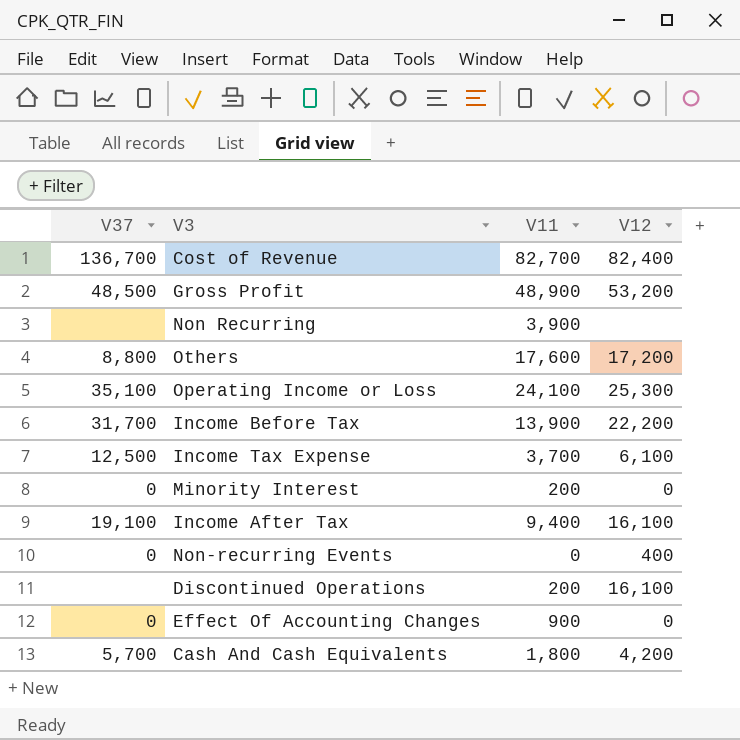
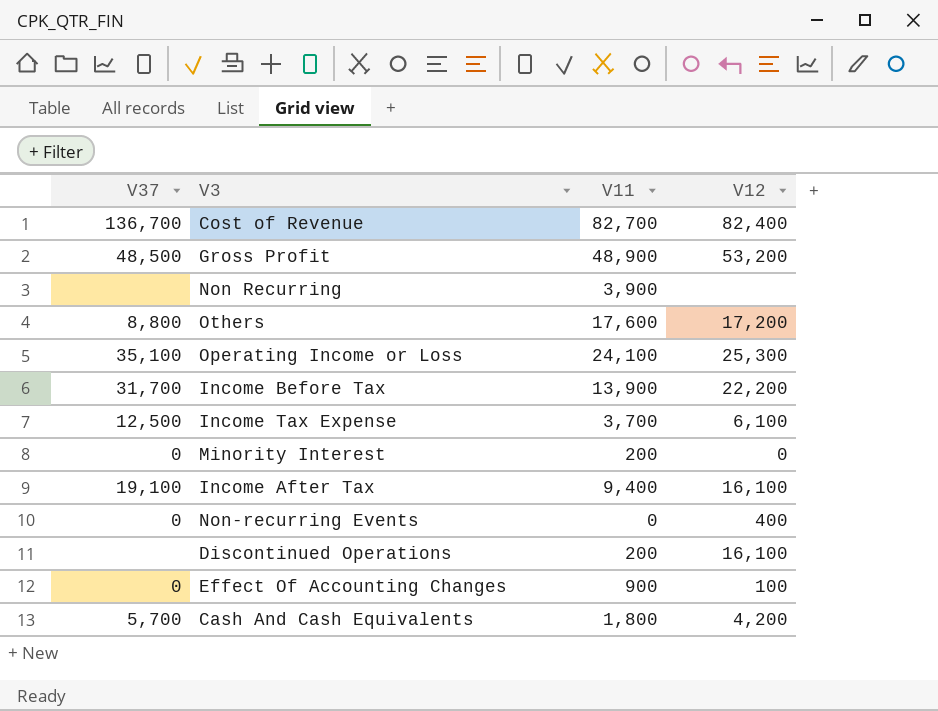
Effect Of Accounting Changes | V12: 0 -> 100

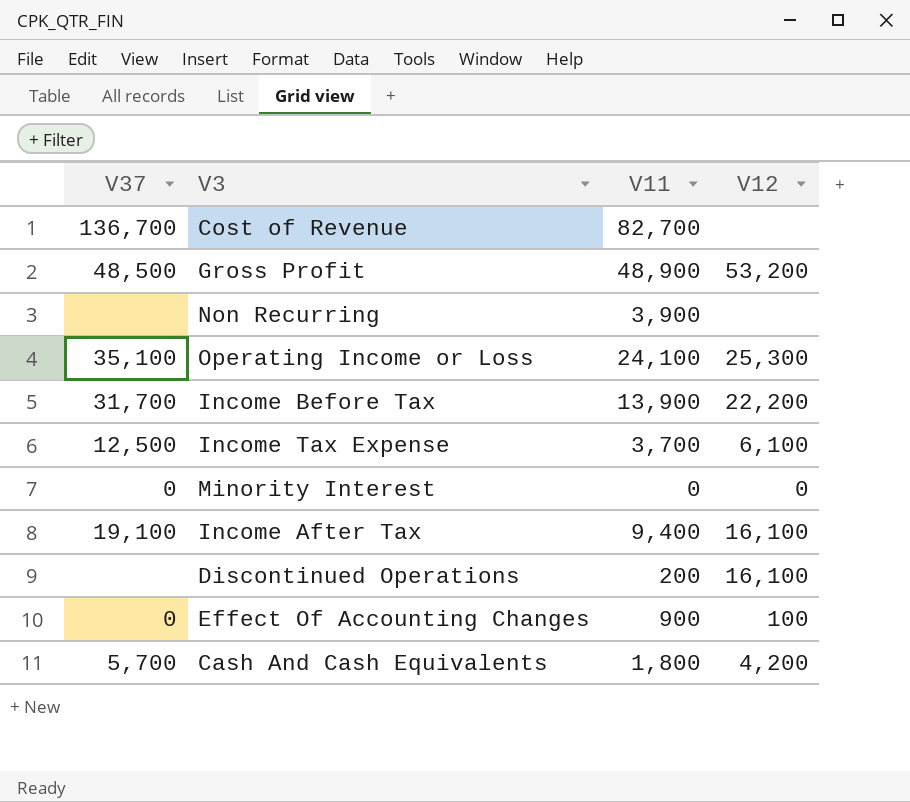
row Others: 8,800 | 17,600 | 17,200 -> none
row Non-recurring Events: 0 | 0 | 400 -> none
Cost of Revenue | V12: 82,400 -> none
Minority Interest | V11: 200 -> 0

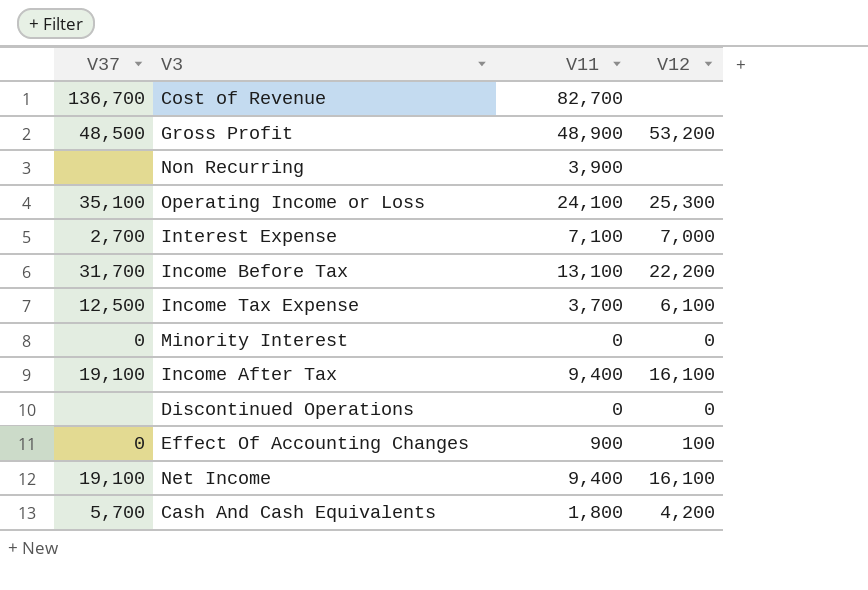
row Interest Expense: none -> 2,700 | 7,100 | 7,000
Income Before Tax | V11: 13,900 -> 13,100
Discontinued Operations | V11: 200 -> 0
Discontinued Operations | V12: 16,100 -> 0
row Net Income: none -> 19,100 | 9,400 | 16,100

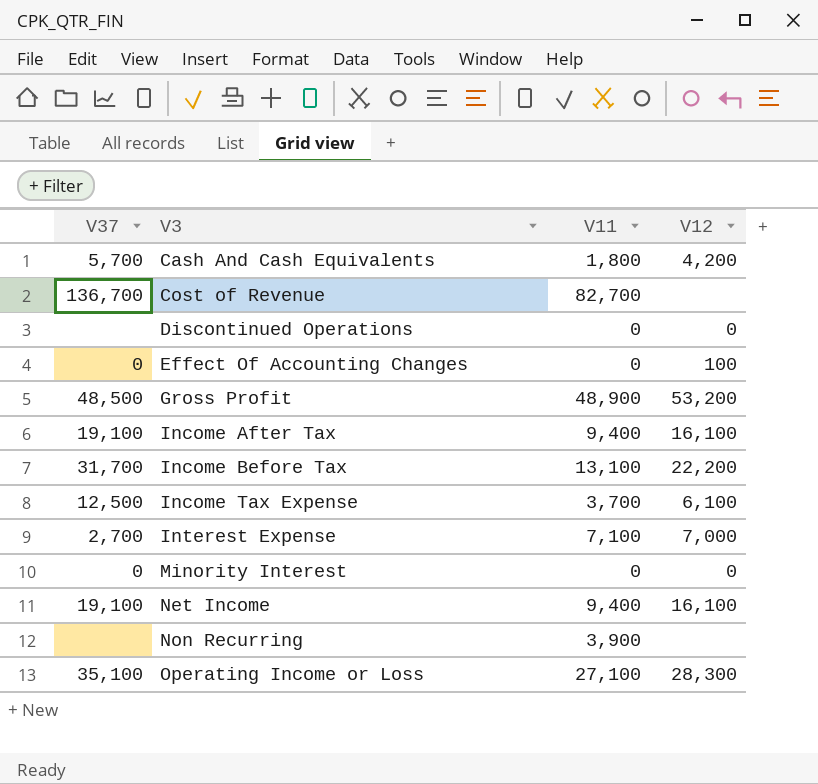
row order: none -> V3 ascending
Effect Of Accounting Changes | V11: 900 -> 0
Operating Income or Loss | V11: 24,100 -> 27,100
Operating Income or Loss | V12: 25,300 -> 28,300

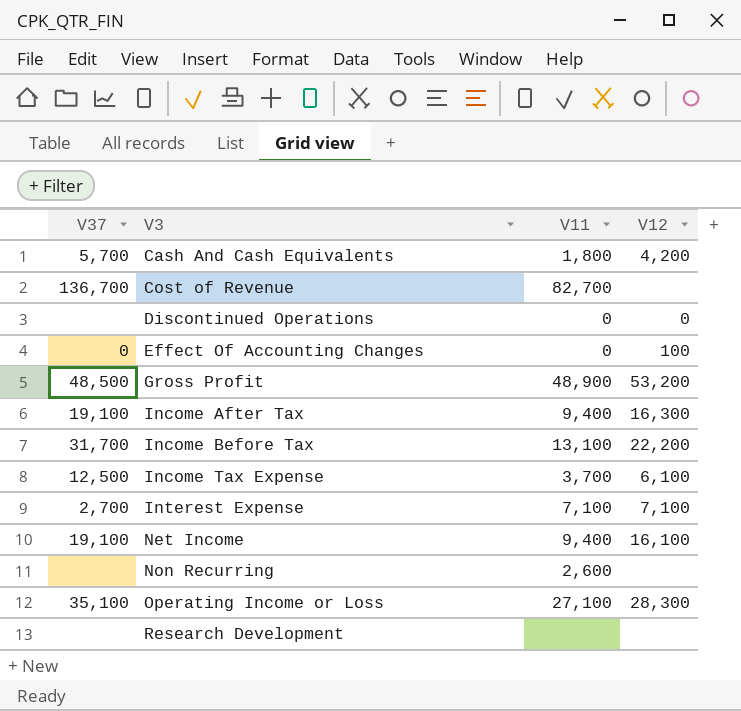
row Minority Interest: 0 | 0 | 0 -> none
Income After Tax | V12: 16,100 -> 16,300
Interest Expense | V12: 7,000 -> 7,100
Non Recurring | V11: 3,900 -> 2,600
row Research Development: none -> none | none | none

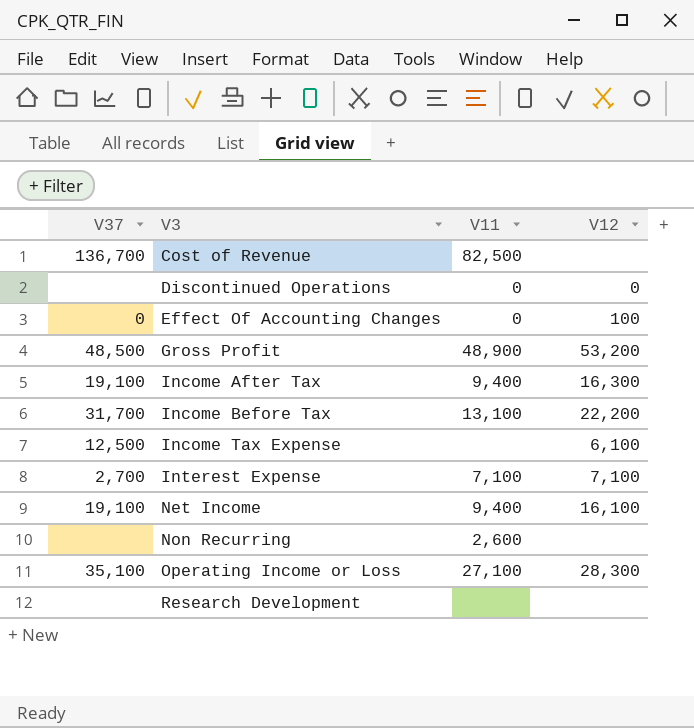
row Cash And Cash Equivalents: 5,700 | 1,800 | 4,200 -> none
Cost of Revenue | V11: 82,700 -> 82,500
Income Tax Expense | V11: 3,700 -> none

